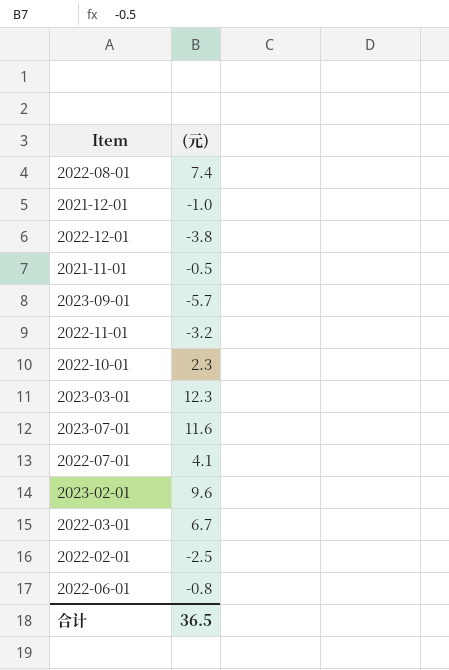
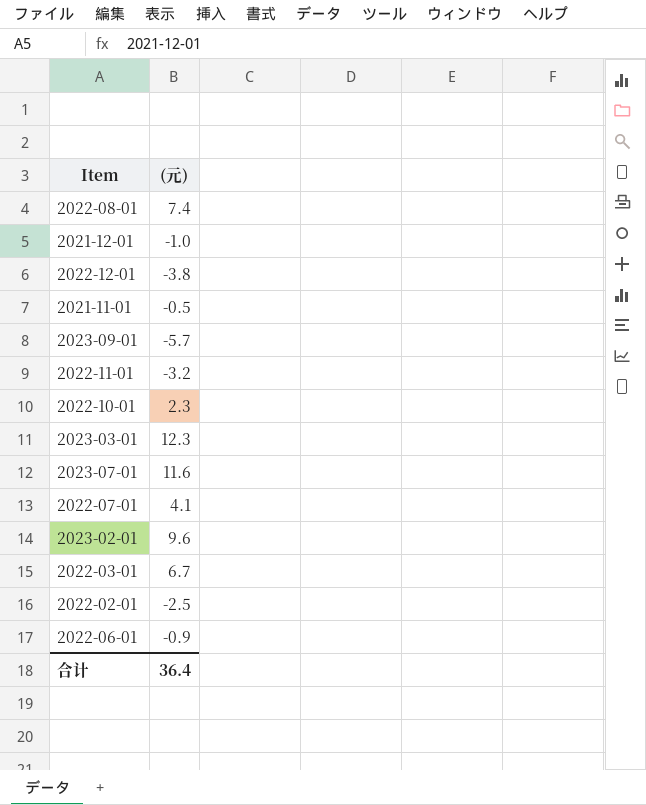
2022-06-01 | (元): -0.8 -> -0.9
合计 | (元): 36.5 -> 36.4

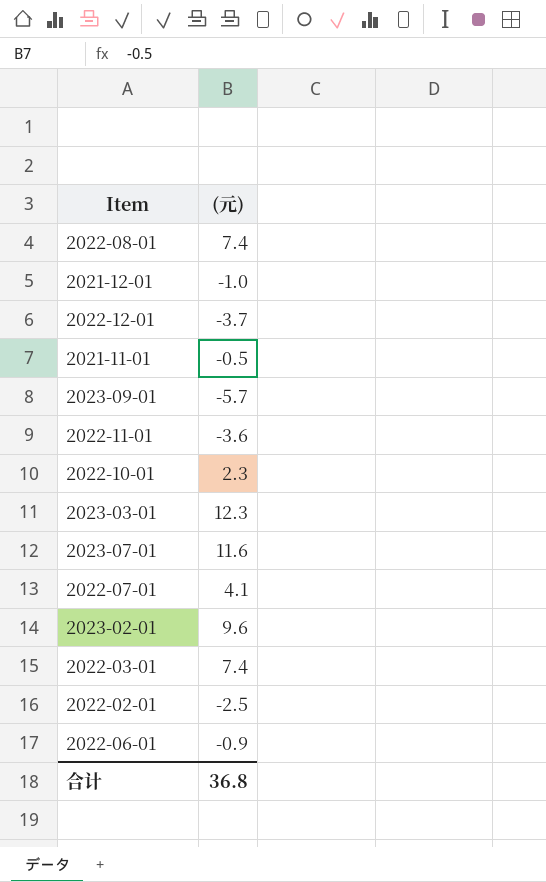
2022-12-01 | (元): -3.8 -> -3.7
2022-11-01 | (元): -3.2 -> -3.6
2022-03-01 | (元): 6.7 -> 7.4
合计 | (元): 36.4 -> 36.8

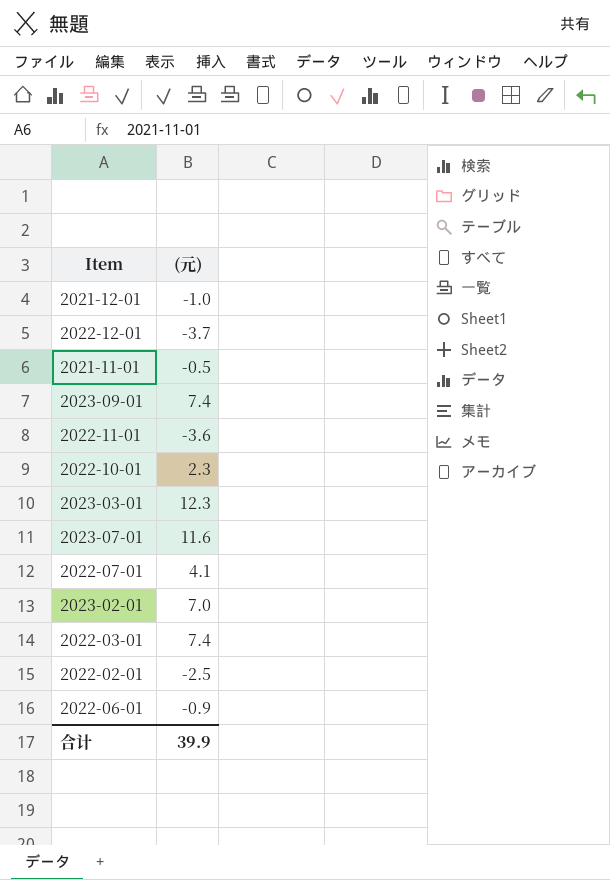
row 2022-08-01: 7.4 -> none
2023-09-01 | (元): -5.7 -> 7.4
2023-02-01 | (元): 9.6 -> 7.0
合计 | (元): 36.8 -> 39.9

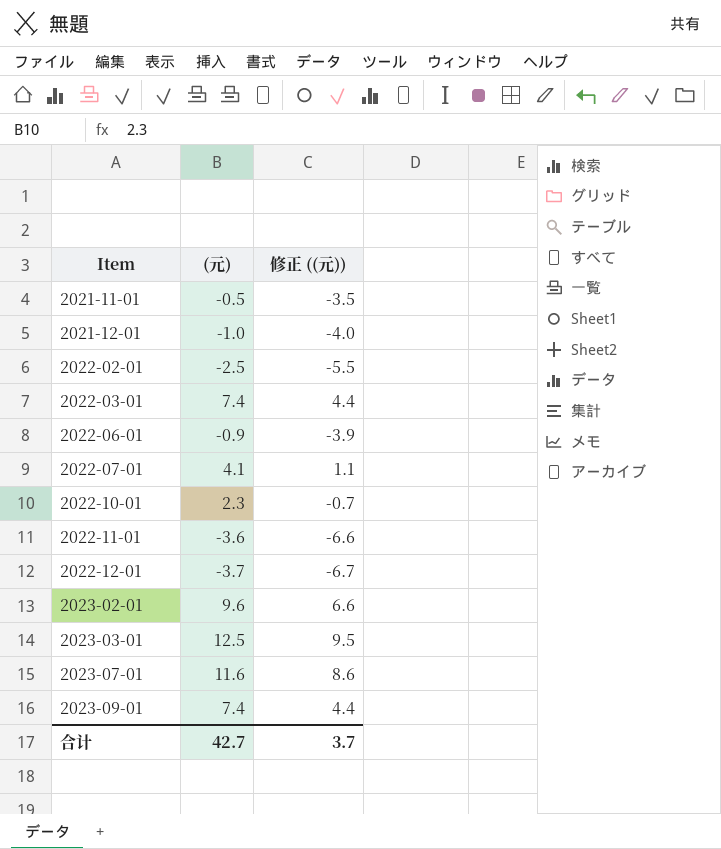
row order: none -> Item ascending
column 修正 ((元)) | formula: none -> [(元)] - 3
2023-02-01 | (元): 7.0 -> 9.6
2023-03-01 | (元): 12.3 -> 12.5
合计 | (元): 39.9 -> 42.7

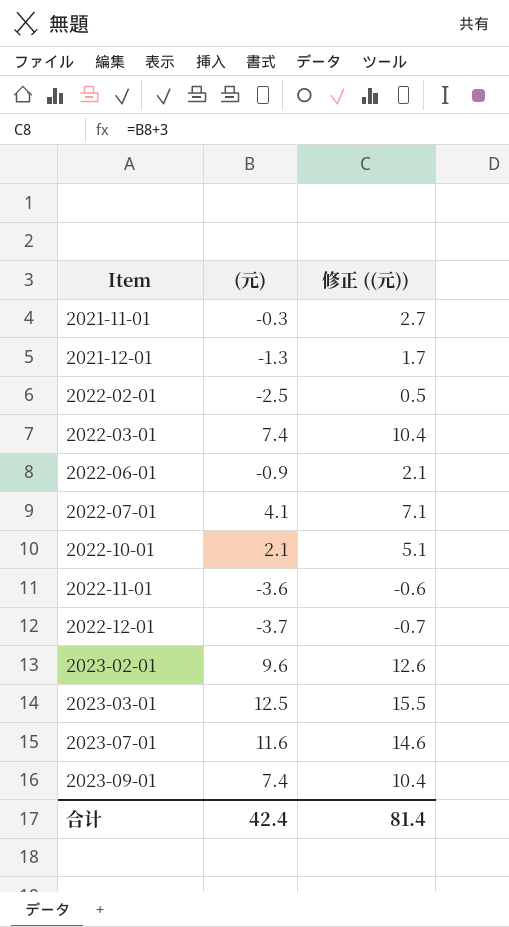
column 修正 ((元)) | formula: [(元)] - 3 -> [(元)] + 3
2021-11-01 | (元): -0.5 -> -0.3
2021-12-01 | (元): -1.0 -> -1.3
2022-10-01 | (元): 2.3 -> 2.1
合计 | (元): 42.7 -> 42.4
合计 | 修正 ((元)): 3.7 -> 81.4

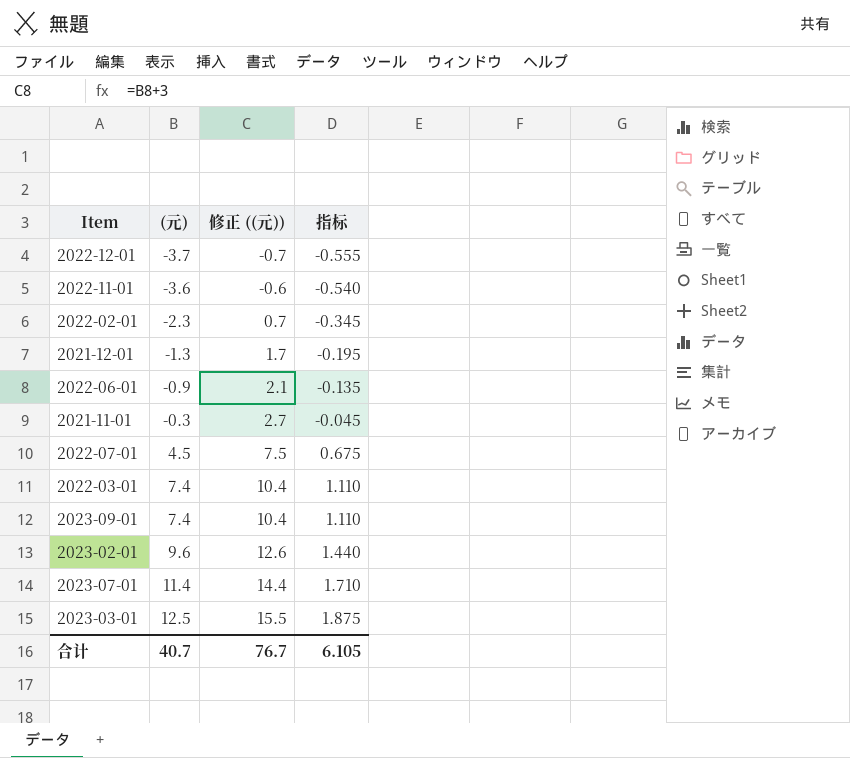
row order: Item ascending -> (元) ascending
column 指标 | formula: none -> [(元)] * 0.15
row 2022-10-01: 2.1 | 5.1 -> none
2022-02-01 | (元): -2.5 -> -2.3
2022-02-01 | 修正 ((元)): 0.5 -> 0.7
2022-07-01 | (元): 4.1 -> 4.5
2022-07-01 | 修正 ((元)): 7.1 -> 7.5
2023-07-01 | (元): 11.6 -> 11.4
2023-07-01 | 修正 ((元)): 14.6 -> 14.4
合计 | (元): 42.4 -> 40.7
合计 | 修正 ((元)): 81.4 -> 76.7

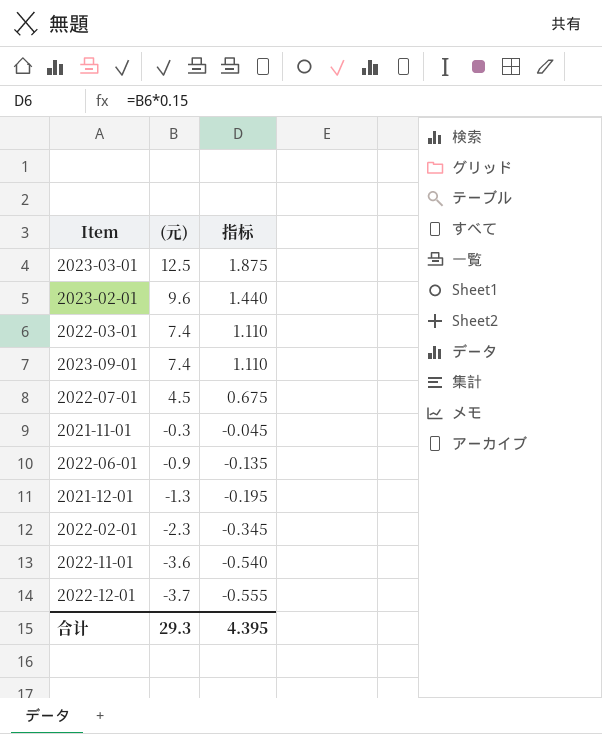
row order: (元) ascending -> (元) descending
column 修正 ((元)) | formula: [(元)] + 3 -> none
row 2023-07-01: 11.4 | 14.4 | 1.710 -> none
合计 | (元): 40.7 -> 29.3
合计 | 指标: 6.105 -> 4.395

